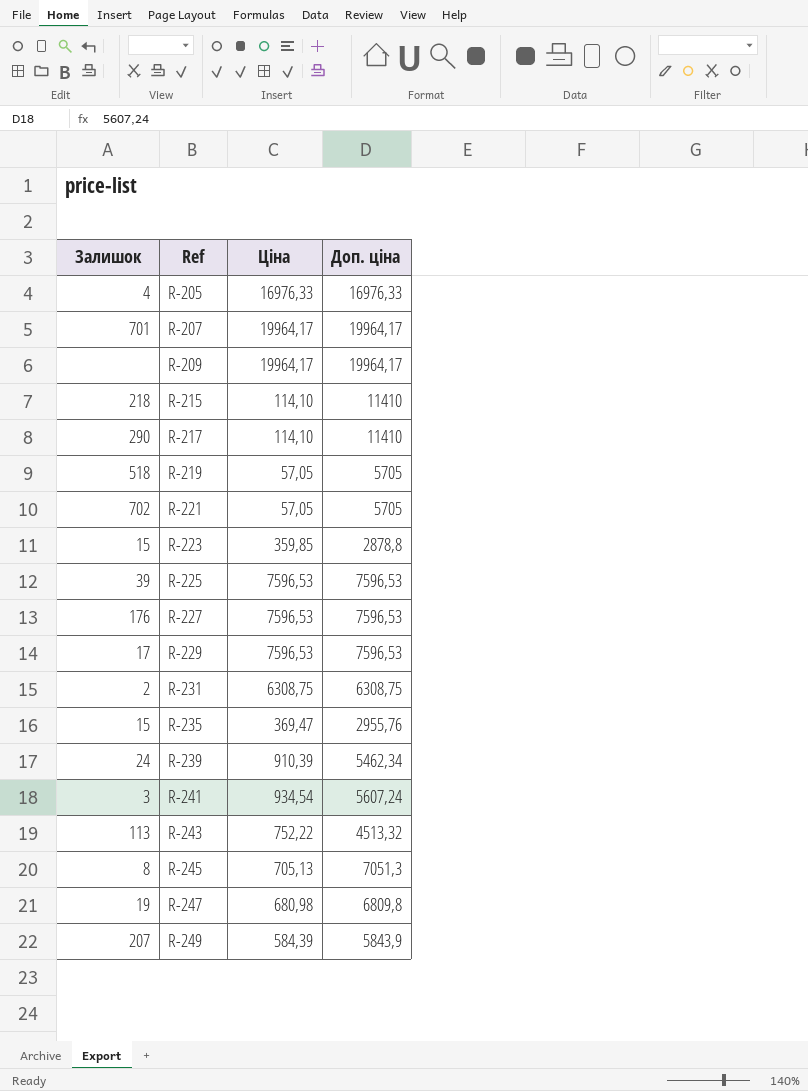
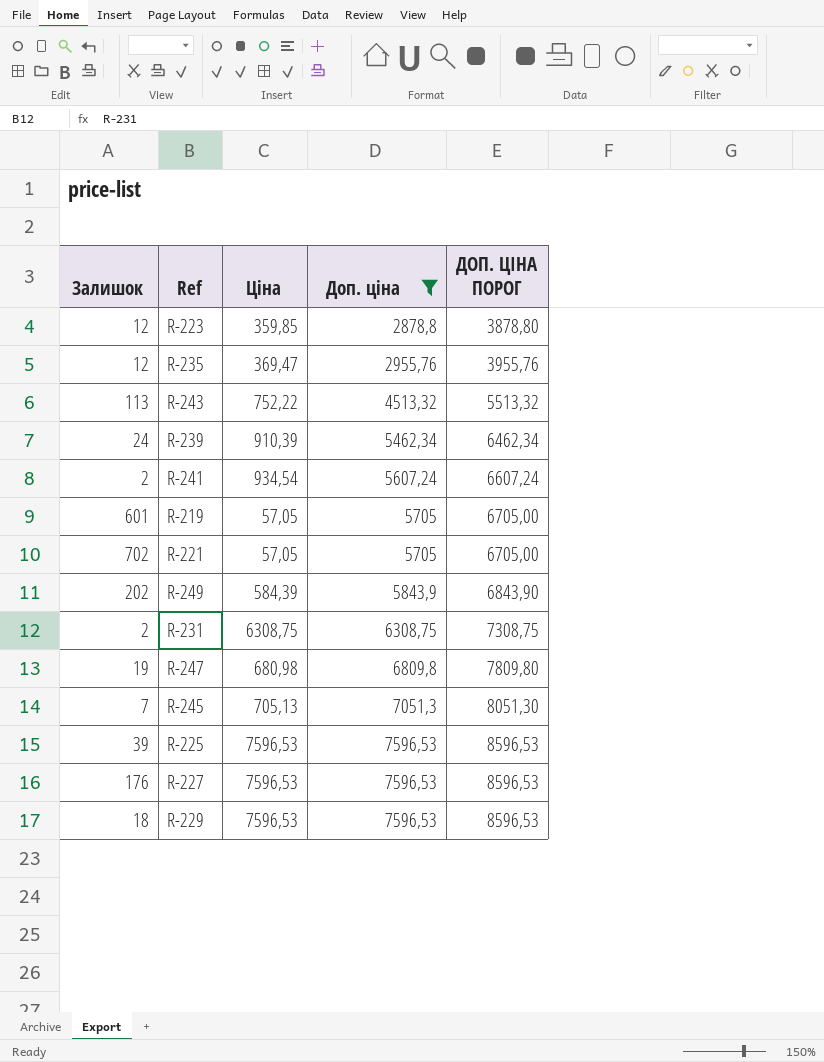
filter: none -> Доп. ціна <= 7596,53
row order: Ref ascending -> Доп. ціна ascending
column ДОП. ЦІНА ПОРОГ | formula: none -> [Доп. ціна] + 1000
R-223 | Залишок: 15 -> 12
R-235 | Залишок: 15 -> 12
R-241 | Залишок: 3 -> 2
R-219 | Залишок: 518 -> 601
R-249 | Залишок: 207 -> 202
R-245 | Залишок: 8 -> 7
R-229 | Залишок: 17 -> 18

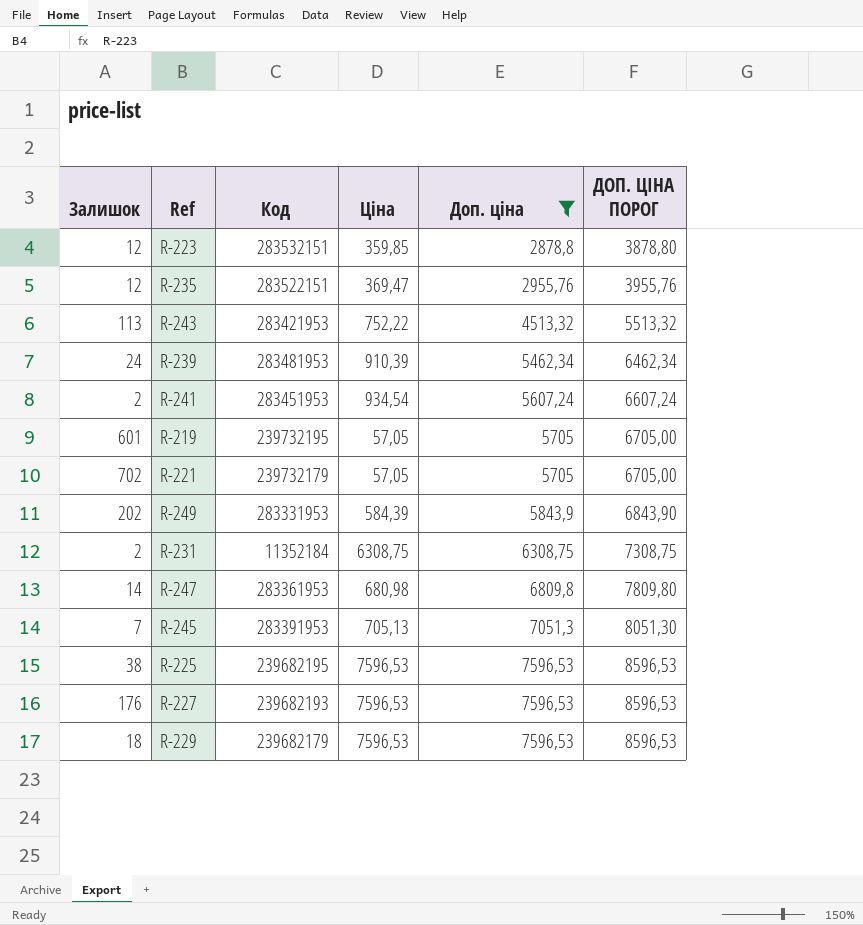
column Код | position: none -> 3
R-247 | Залишок: 19 -> 14
R-225 | Залишок: 39 -> 38

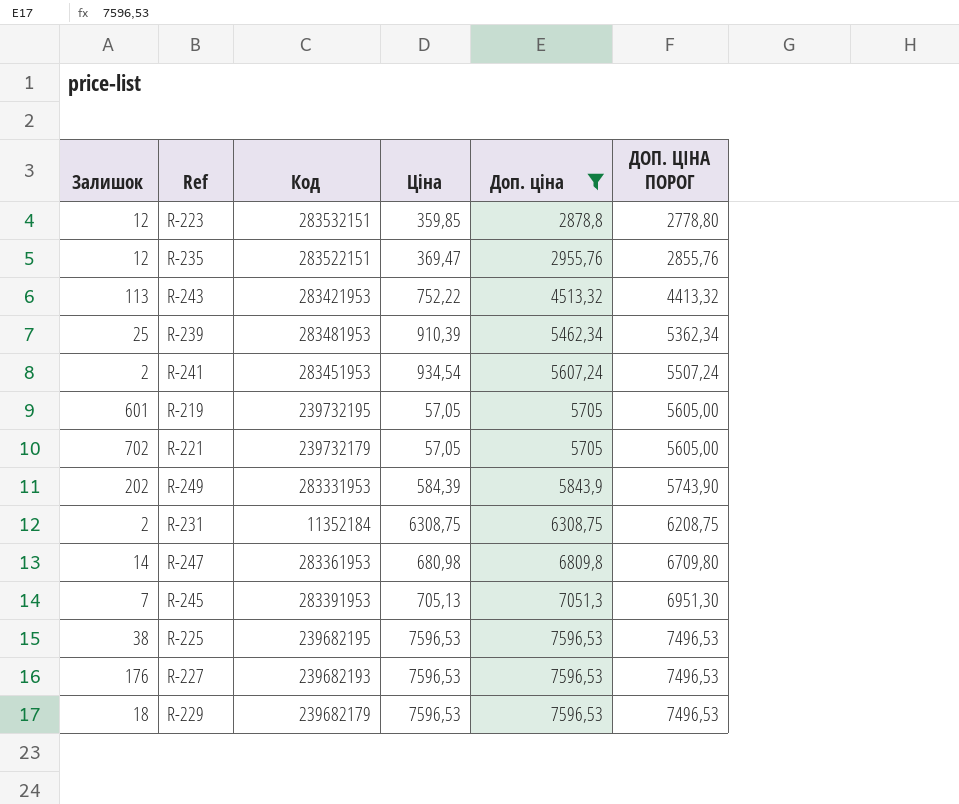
column ДОП. ЦІНА ПОРОГ | formula: [Доп. ціна] + 1000 -> [Доп. ціна] - 100
R-239 | Залишок: 24 -> 25

